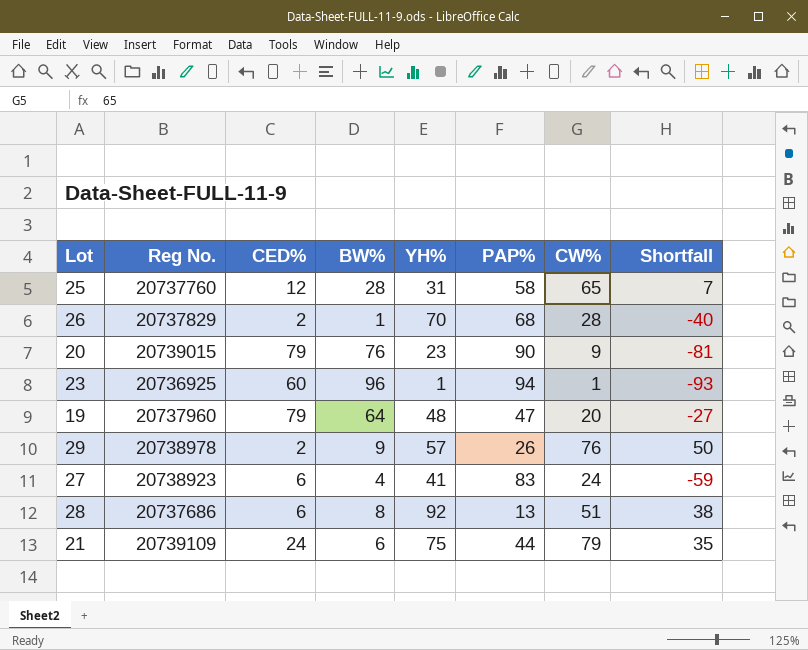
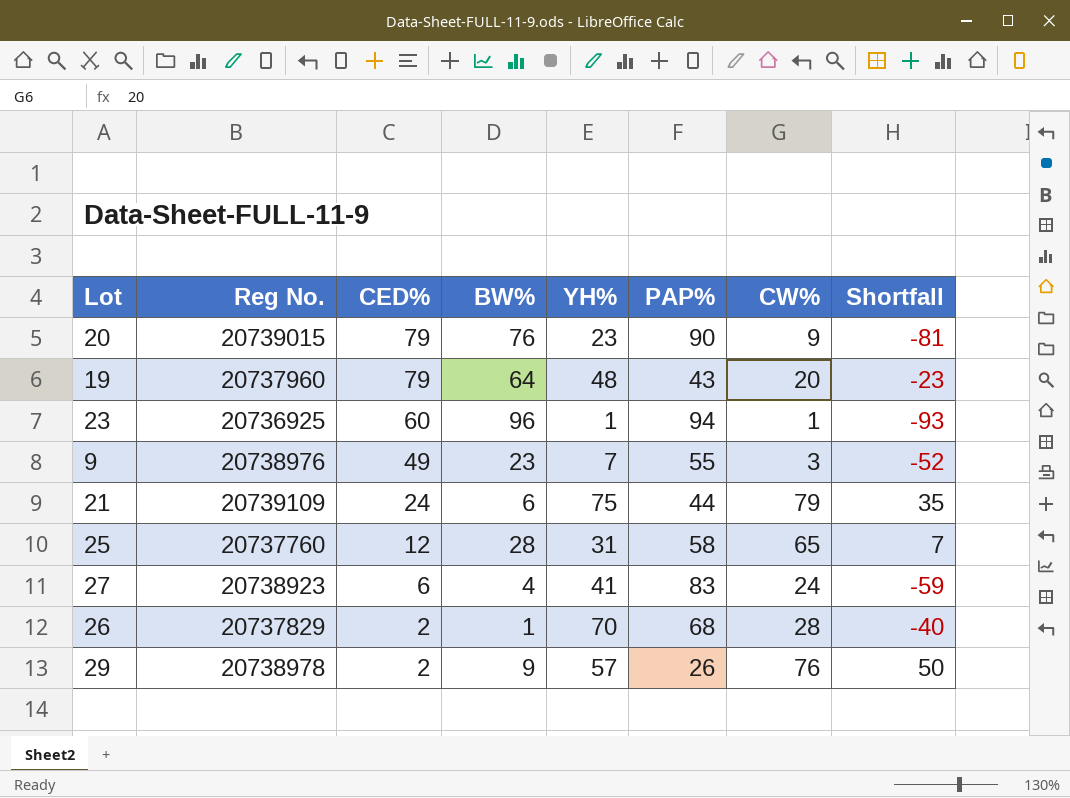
row order: none -> CED% descending
row 28: 20737686 | 6 | 8 | 92 | 13 | 51 | 38 -> none
19 | PAP%: 47 -> 43
19 | Shortfall: -27 -> -23
row 9: none -> 20738976 | 49 | 23 | 7 | 55 | 3 | -52

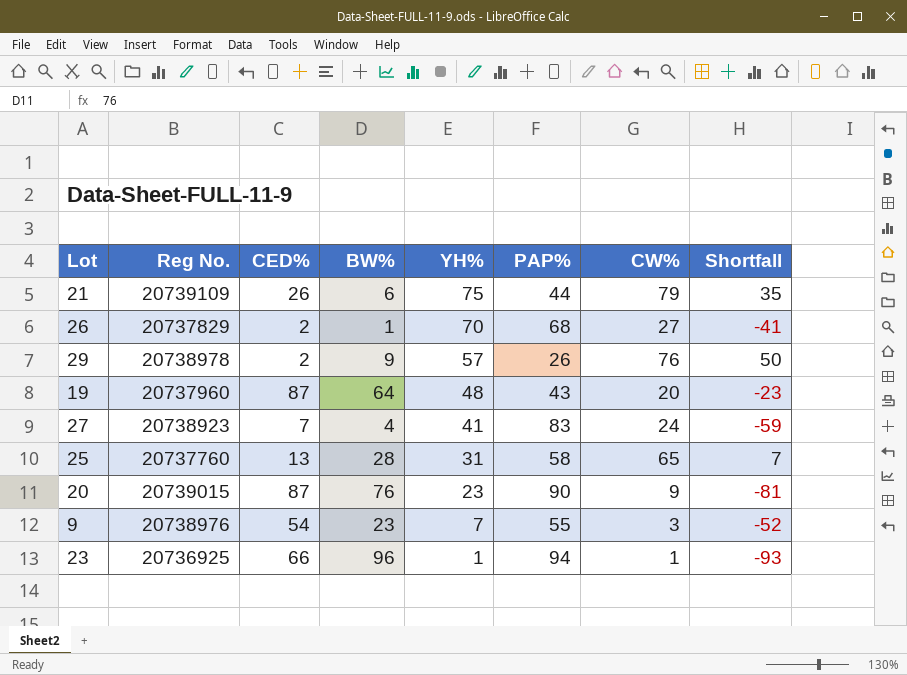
row order: CED% descending -> YH% descending
21 | CED%: 24 -> 26
26 | CW%: 28 -> 27
26 | Shortfall: -40 -> -41
19 | CED%: 79 -> 87
27 | CED%: 6 -> 7
25 | CED%: 12 -> 13
20 | CED%: 79 -> 87
9 | CED%: 49 -> 54
23 | CED%: 60 -> 66

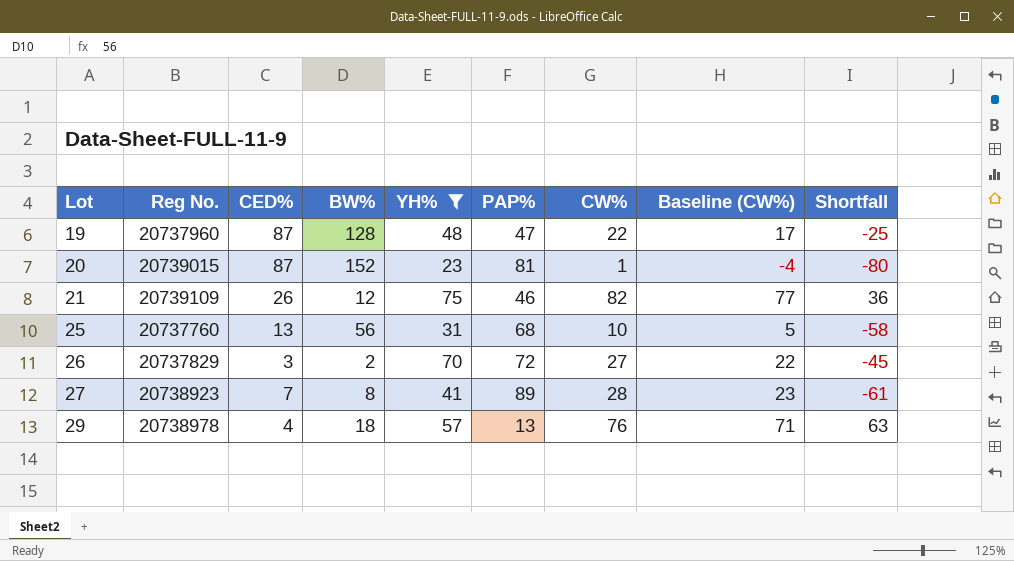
filter: none -> YH% >= 23
row order: YH% descending -> Lot ascending
column Baseline (CW%) | formula: none -> [CW%] - 5
19 | BW%: 64 -> 128
19 | PAP%: 43 -> 47
19 | CW%: 20 -> 22
19 | Shortfall: -23 -> -25
20 | BW%: 76 -> 152
20 | PAP%: 90 -> 81
20 | CW%: 9 -> 1
20 | Shortfall: -81 -> -80
21 | BW%: 6 -> 12
21 | PAP%: 44 -> 46
21 | CW%: 79 -> 82
21 | Shortfall: 35 -> 36
25 | BW%: 28 -> 56
25 | PAP%: 58 -> 68
25 | CW%: 65 -> 10
25 | Shortfall: 7 -> -58
26 | CED%: 2 -> 3
26 | BW%: 1 -> 2
26 | PAP%: 68 -> 72
26 | Shortfall: -41 -> -45
27 | BW%: 4 -> 8
27 | PAP%: 83 -> 89
27 | CW%: 24 -> 28
27 | Shortfall: -59 -> -61
29 | CED%: 2 -> 4
29 | BW%: 9 -> 18
29 | PAP%: 26 -> 13
29 | Shortfall: 50 -> 63

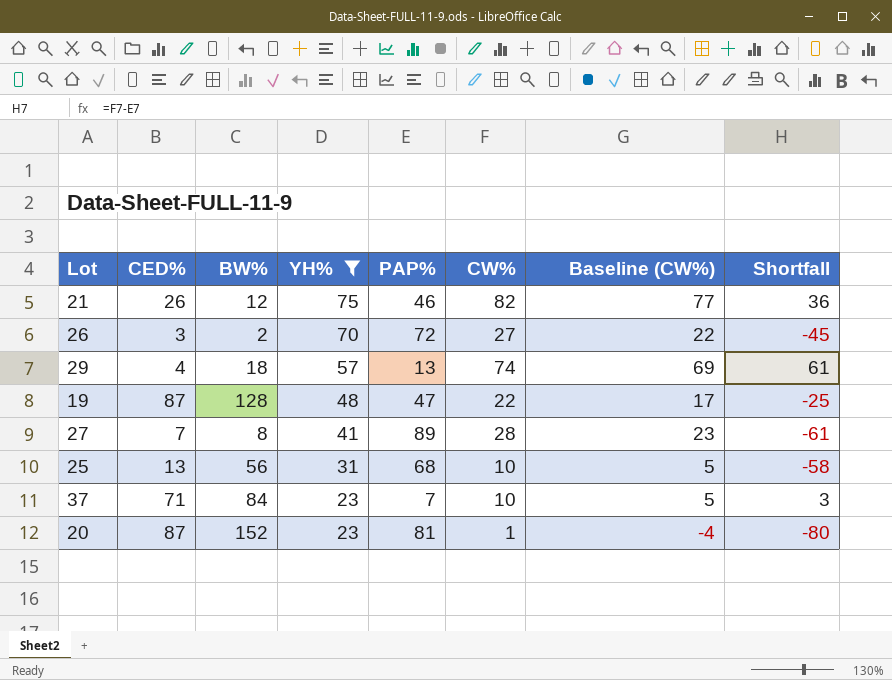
row order: Lot ascending -> YH% descending
column Reg No. | position: 2 -> none
29 | CW%: 76 -> 74
29 | Baseline (CW%): 71 -> 69
29 | Shortfall: 63 -> 61
row 37: none -> 71 | 84 | 23 | 7 | 10 | 5 | 3

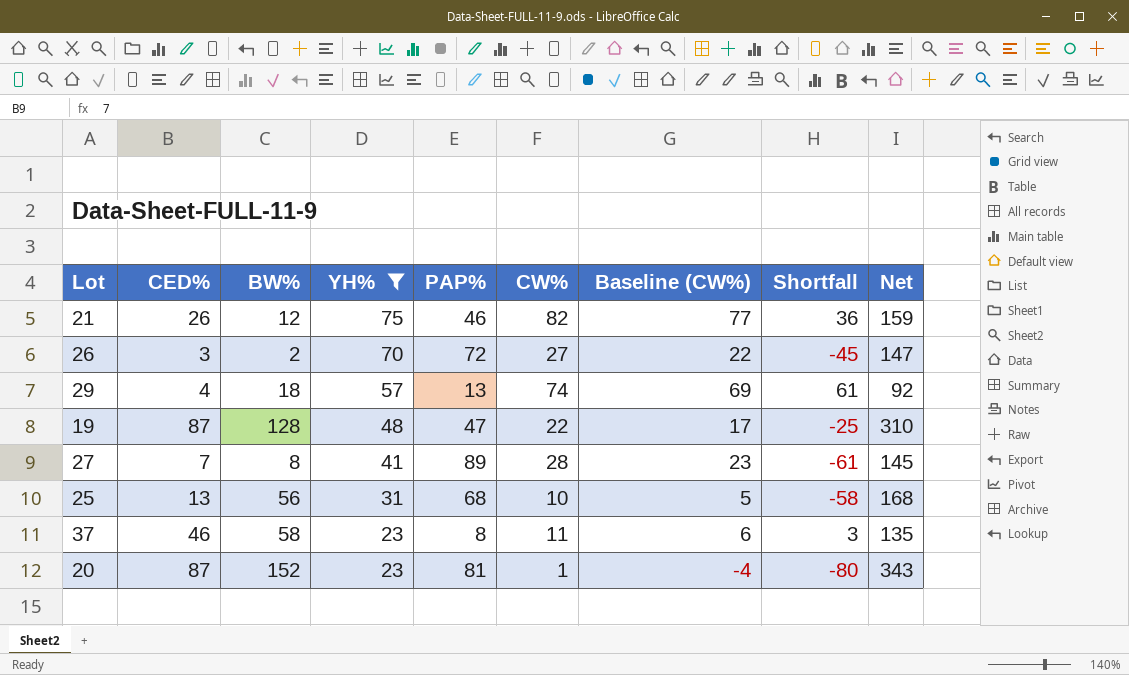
column Net | formula: none -> [CED%] + [BW%] + [YH%] + [PAP%]
37 | CED%: 71 -> 46
37 | BW%: 84 -> 58
37 | PAP%: 7 -> 8
37 | CW%: 10 -> 11
37 | Baseline (CW%): 5 -> 6

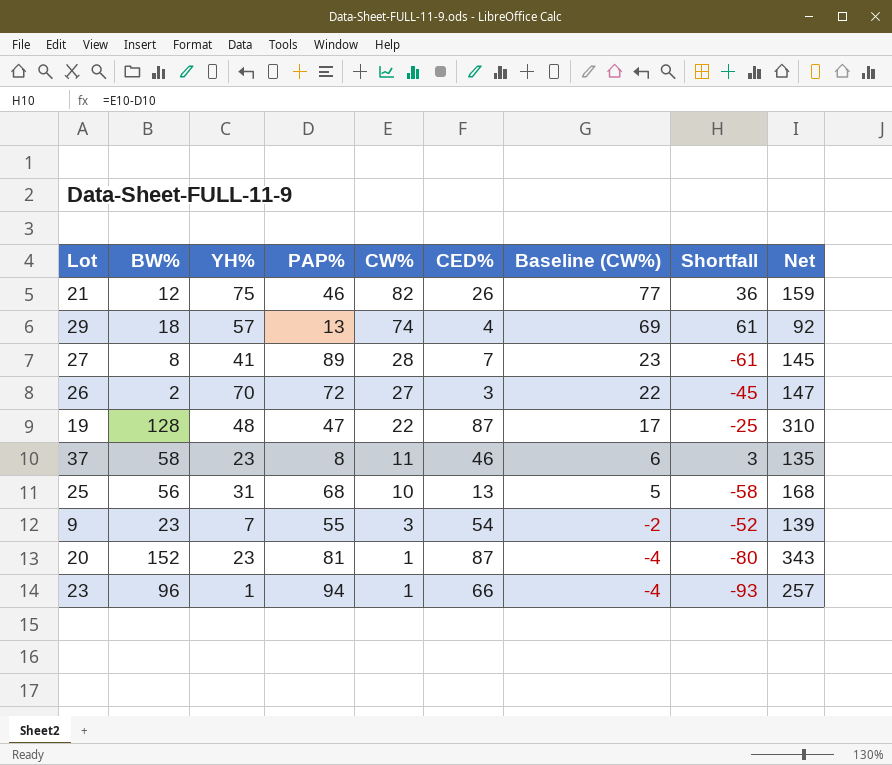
filter: YH% >= 23 -> none
row order: YH% descending -> CW% descending
column CED% | position: 2 -> 6

